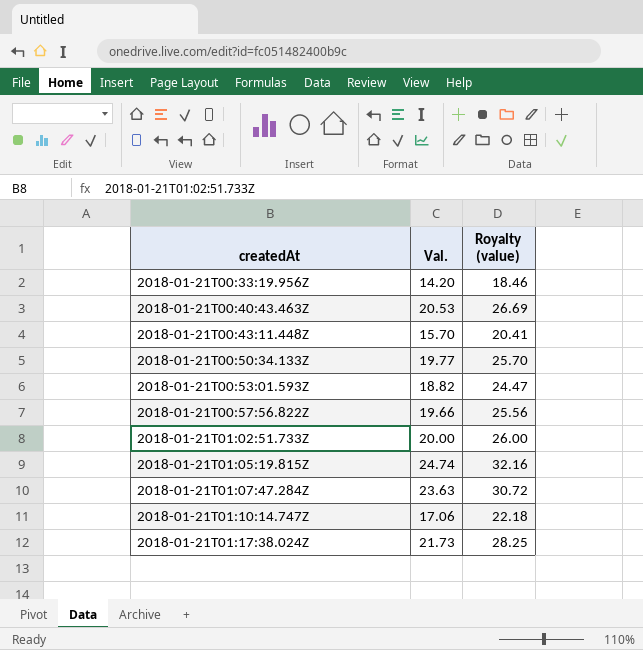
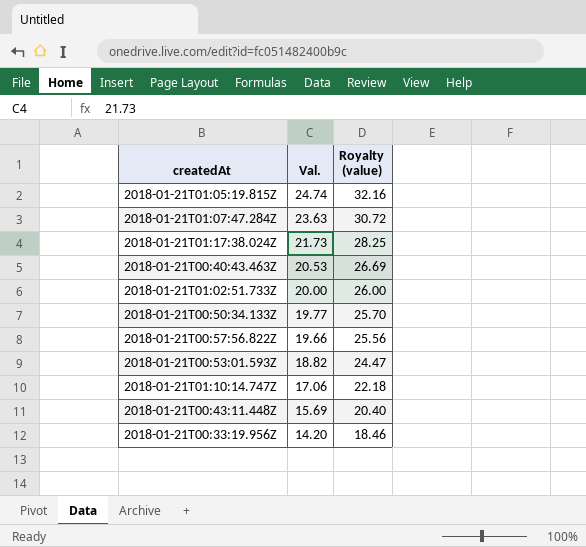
row order: createdAt ascending -> Val. descending
2018-01-21T00:43:11.448Z | Val.: 15.70 -> 15.69
2018-01-21T00:43:11.448Z | Royalty (value): 20.41 -> 20.40

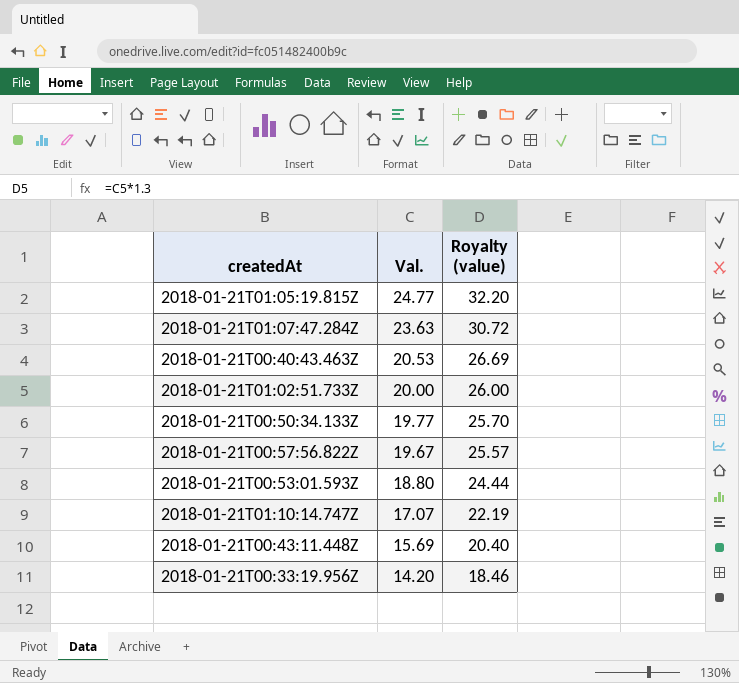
row 2018-01-21T01:17:38.024Z: 21.73 | 28.25 -> none
2018-01-21T01:05:19.815Z | Val.: 24.74 -> 24.77
2018-01-21T01:05:19.815Z | Royalty (value): 32.16 -> 32.20
2018-01-21T00:57:56.822Z | Val.: 19.66 -> 19.67
2018-01-21T00:57:56.822Z | Royalty (value): 25.56 -> 25.57
2018-01-21T00:53:01.593Z | Val.: 18.82 -> 18.80
2018-01-21T00:53:01.593Z | Royalty (value): 24.47 -> 24.44
2018-01-21T01:10:14.747Z | Val.: 17.06 -> 17.07
2018-01-21T01:10:14.747Z | Royalty (value): 22.18 -> 22.19

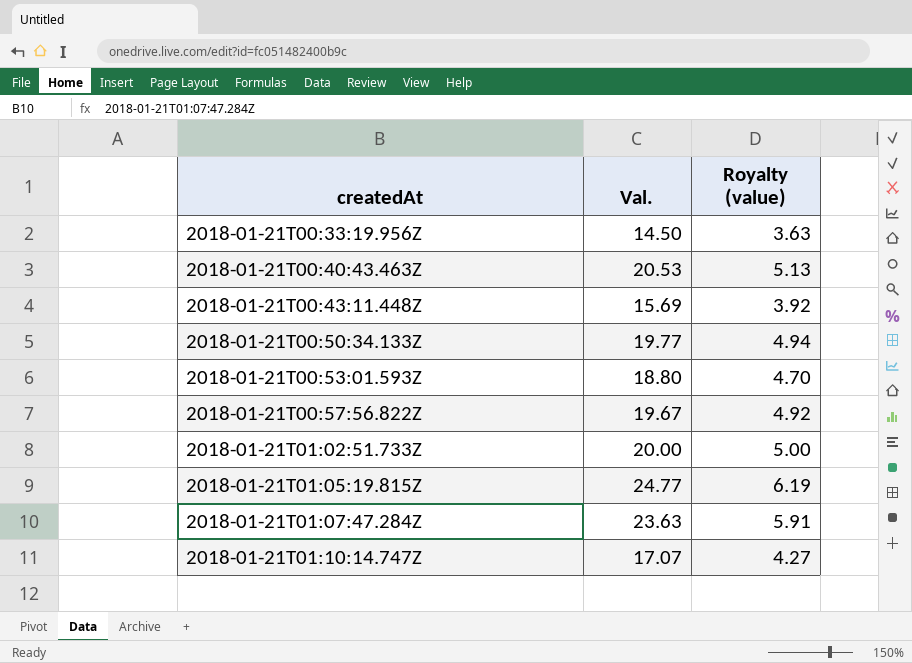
row order: Val. descending -> createdAt ascending
column Royalty (value) | formula: [Val.] * 1.3 -> [Val.] * 0.25
2018-01-21T00:33:19.956Z | Val.: 14.20 -> 14.50

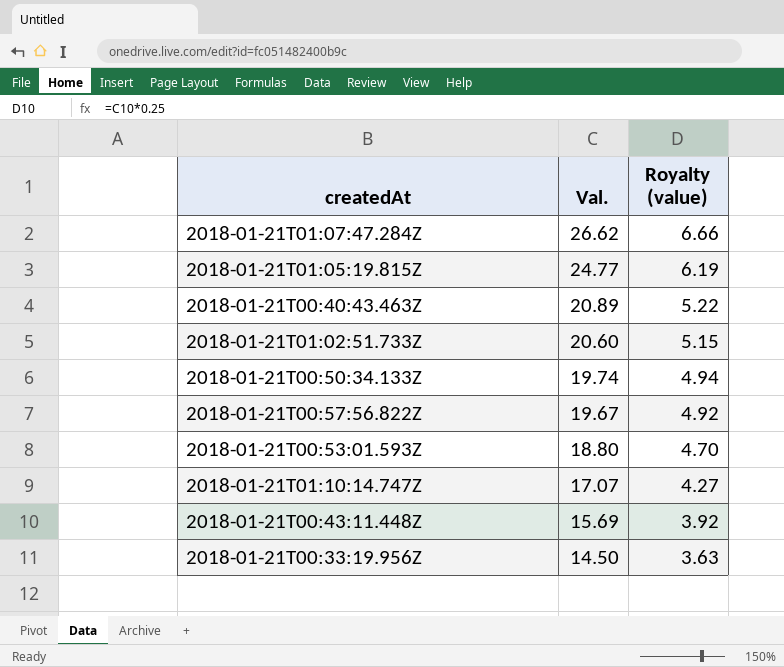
row order: createdAt ascending -> Val. descending
2018-01-21T01:07:47.284Z | Val.: 23.63 -> 26.62
2018-01-21T01:07:47.284Z | Royalty (value): 5.91 -> 6.66
2018-01-21T00:40:43.463Z | Val.: 20.53 -> 20.89
2018-01-21T00:40:43.463Z | Royalty (value): 5.13 -> 5.22
2018-01-21T01:02:51.733Z | Val.: 20.00 -> 20.60
2018-01-21T01:02:51.733Z | Royalty (value): 5.00 -> 5.15
2018-01-21T00:50:34.133Z | Val.: 19.77 -> 19.74

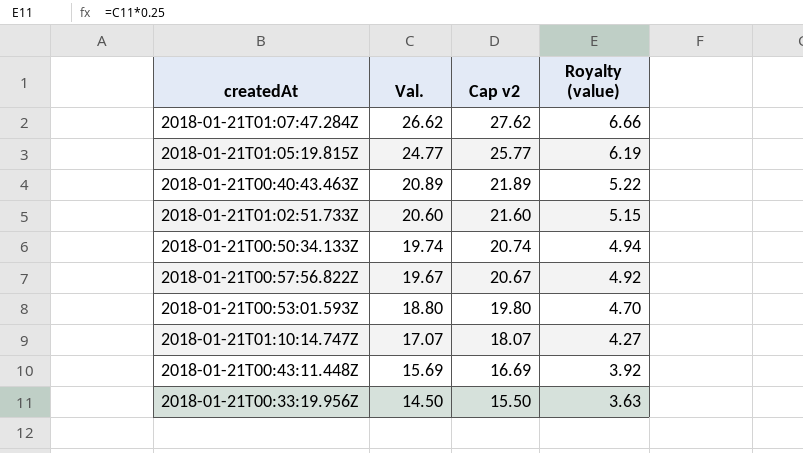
column Cap v2 | formula: none -> [Val.] + 1

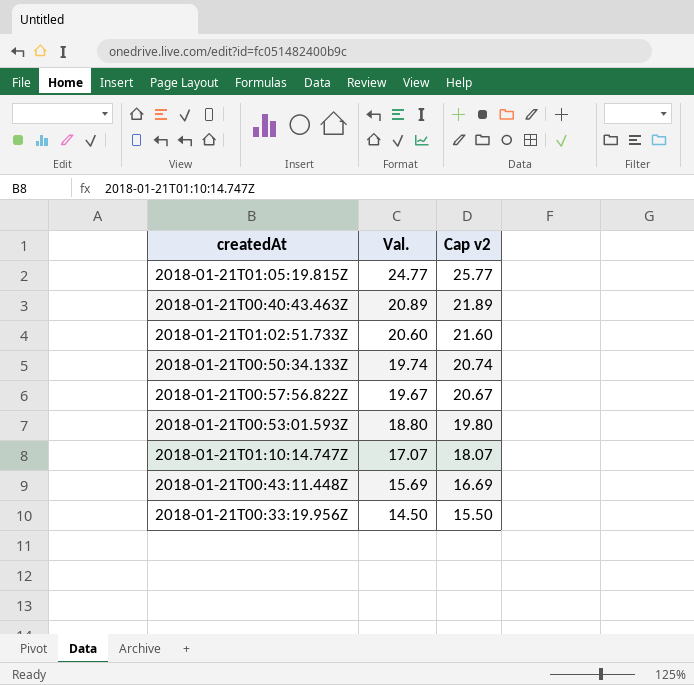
column Royalty (value) | formula: [Val.] * 0.25 -> none
row 2018-01-21T01:07:47.284Z: 26.62 | 27.62 | 6.66 -> none

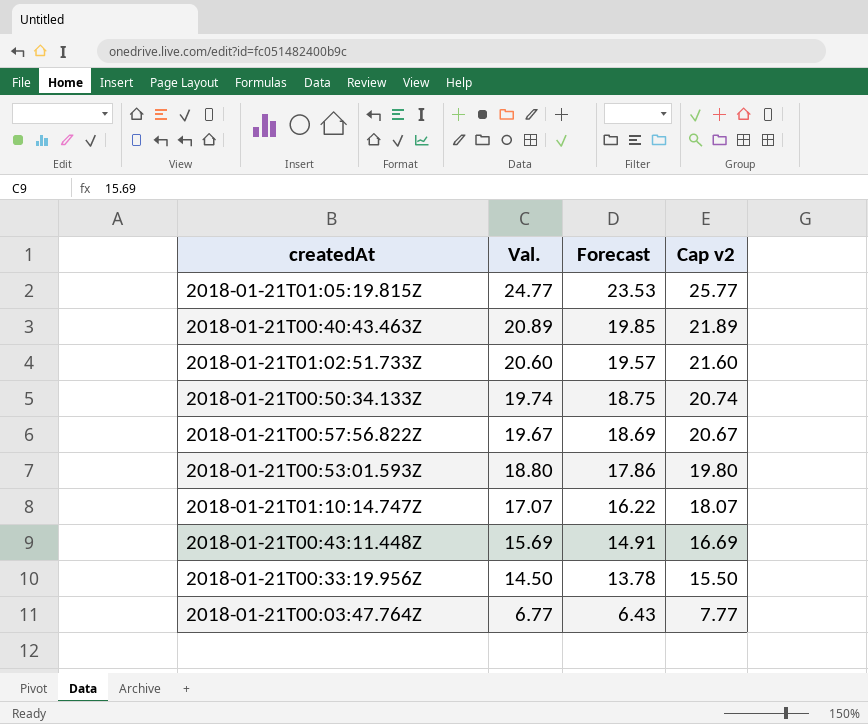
column Forecast | formula: none -> [Val.] * 0.95
row 2018-01-21T00:03:47.764Z: none -> 6.77 | 6.43 | 7.77

